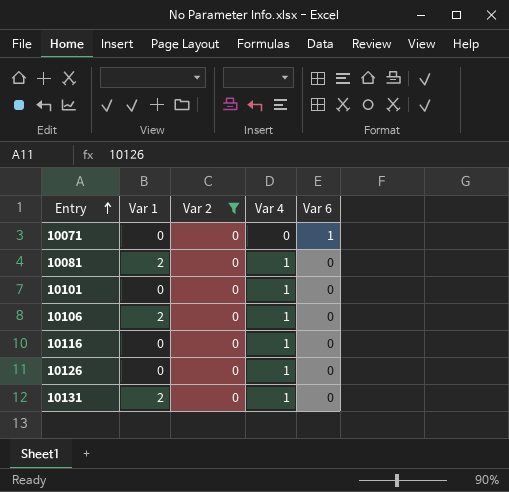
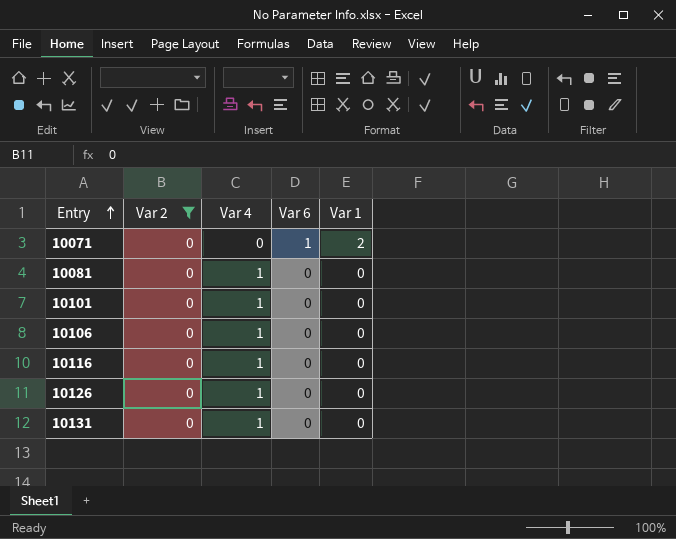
column Var 1 | position: 2 -> 5
10071 | Var 1: 0 -> 2
10081 | Var 1: 2 -> 0
10106 | Var 1: 2 -> 0
10131 | Var 1: 2 -> 0

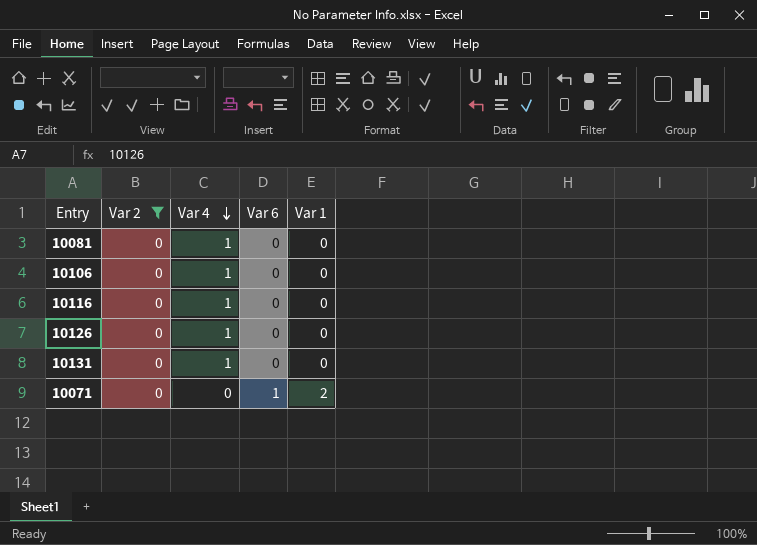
row order: Entry ascending -> Var 4 descending
row 10101: 0 | 1 | 0 | 0 -> none

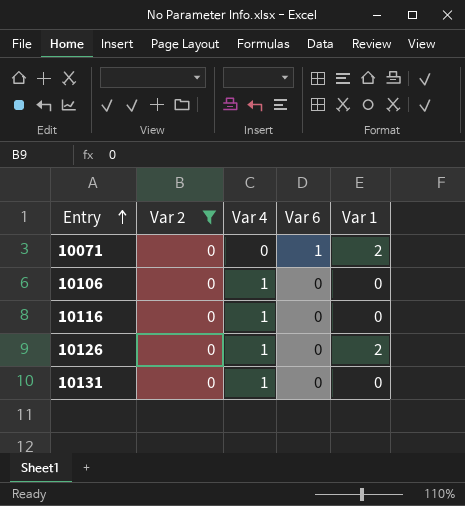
row order: Var 4 descending -> Entry ascending
row 10081: 0 | 1 | 0 | 0 -> none
10126 | Var 1: 0 -> 2

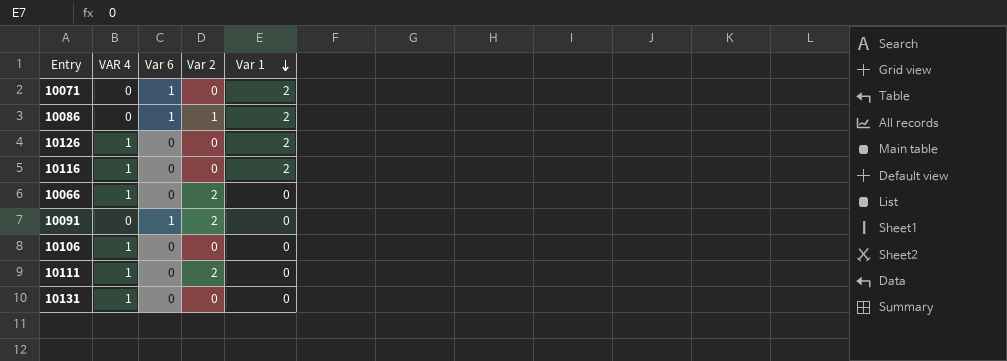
filter: Var 2 = 0 -> none
row order: Entry ascending -> Var 1 descending
column name: Var 4 -> VAR 4
column Var 2 | position: 2 -> 4
10116 | Var 1: 0 -> 2

